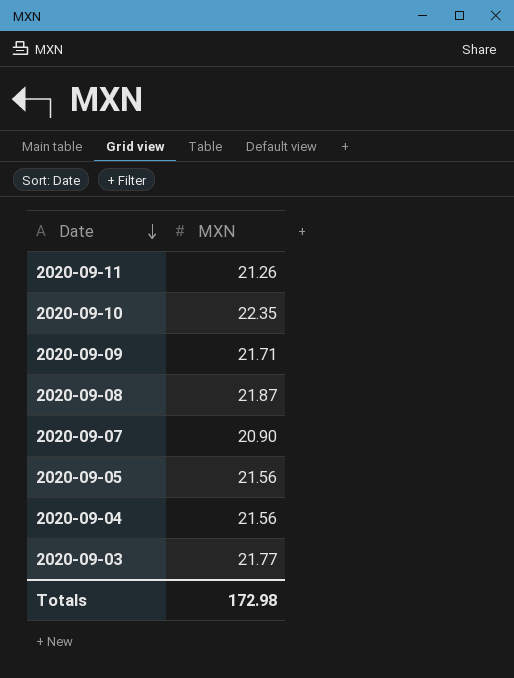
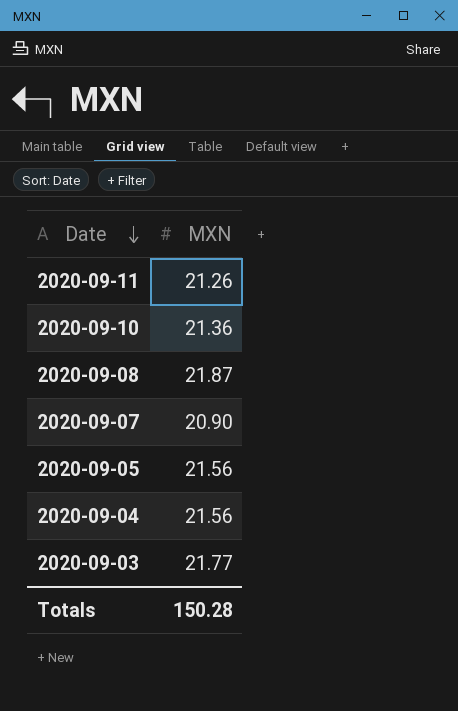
row 2020-09-09: 21.71 -> none
2020-09-10 | MXN: 22.35 -> 21.36
Totals | MXN: 172.98 -> 150.28

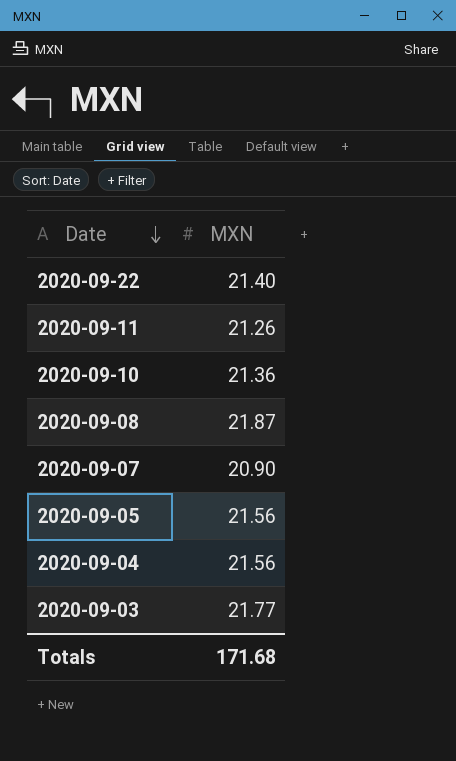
row 2020-09-22: none -> 21.40
Totals | MXN: 150.28 -> 171.68

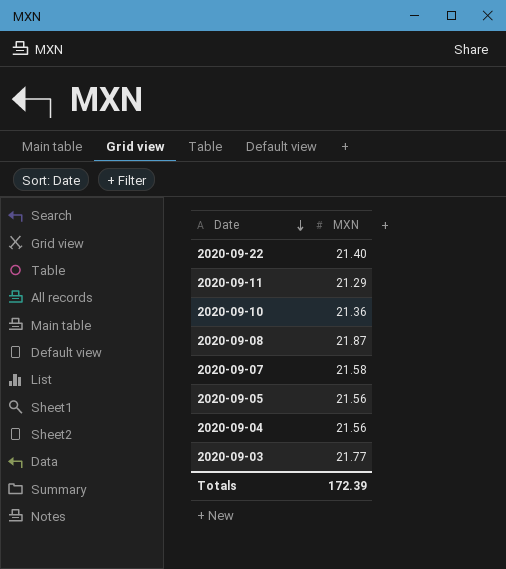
2020-09-11 | MXN: 21.26 -> 21.29
2020-09-07 | MXN: 20.90 -> 21.58
Totals | MXN: 171.68 -> 172.39

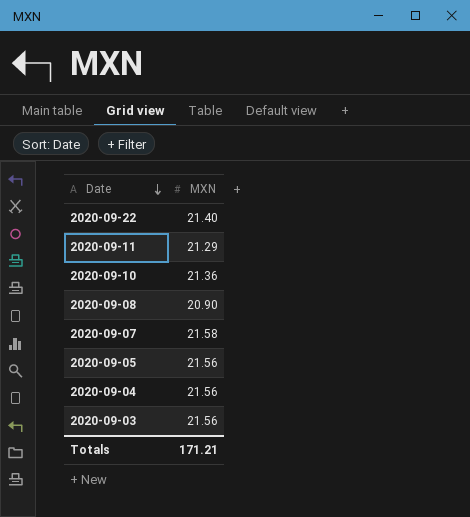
2020-09-08 | MXN: 21.87 -> 20.90
2020-09-03 | MXN: 21.77 -> 21.56
Totals | MXN: 172.39 -> 171.21

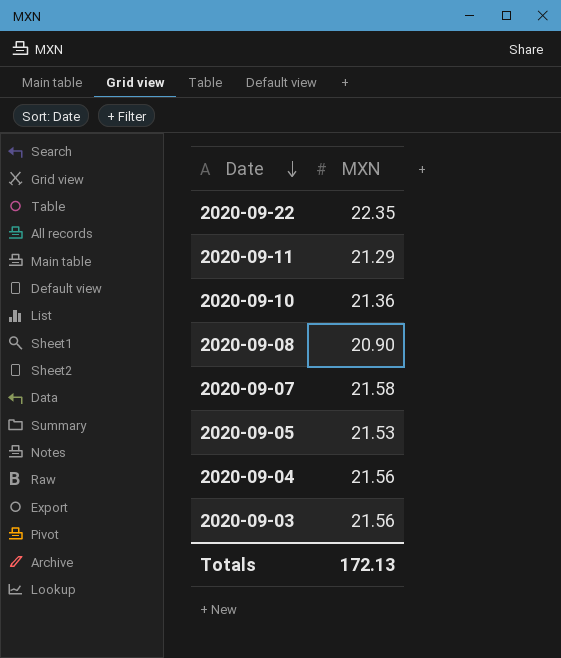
2020-09-22 | MXN: 21.40 -> 22.35
2020-09-05 | MXN: 21.56 -> 21.53
Totals | MXN: 171.21 -> 172.13

